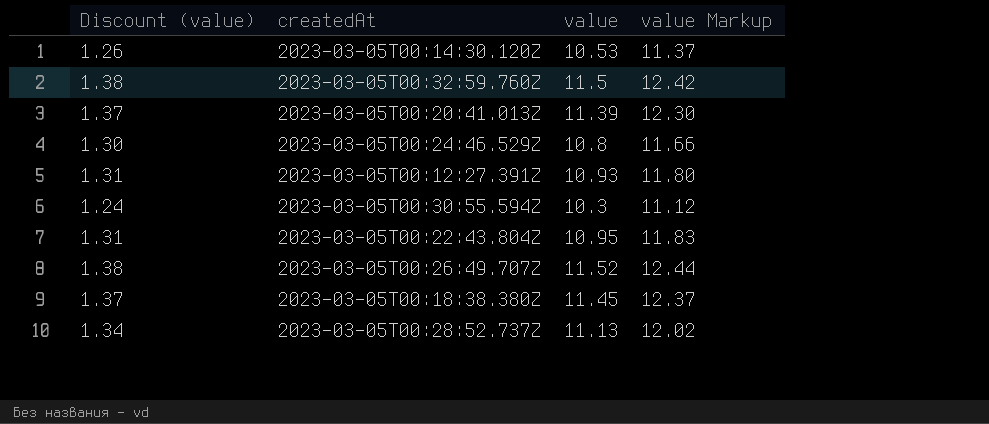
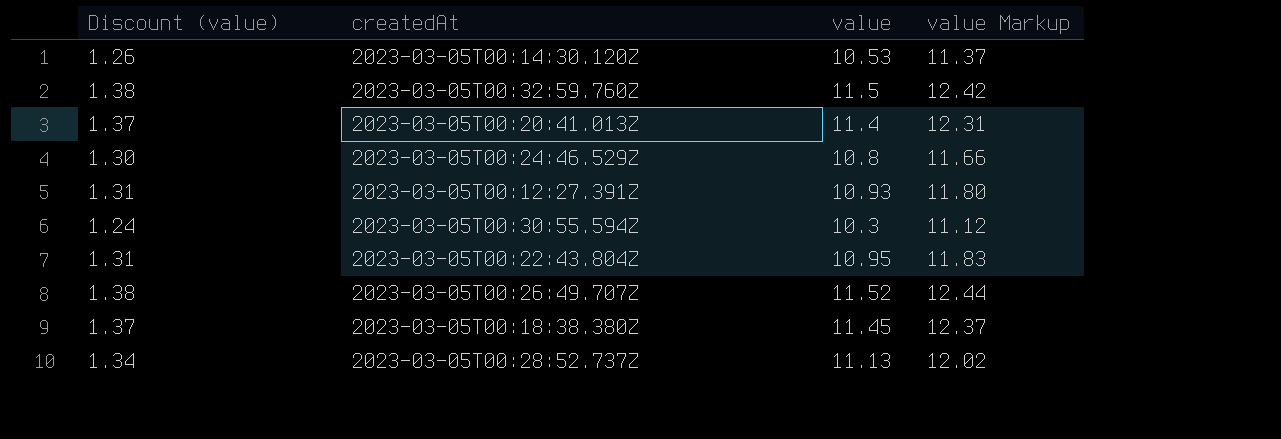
2023-03-05T00:20:41.013Z | value: 11.39 -> 11.4
2023-03-05T00:20:41.013Z | value Markup: 12.30 -> 12.31

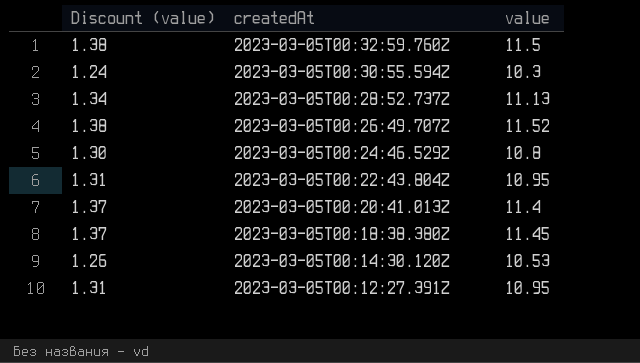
row order: none -> createdAt descending
column value Markup | formula: [value] * 1.08 -> none
2023-03-05T00:12:27.391Z | value: 10.93 -> 10.95

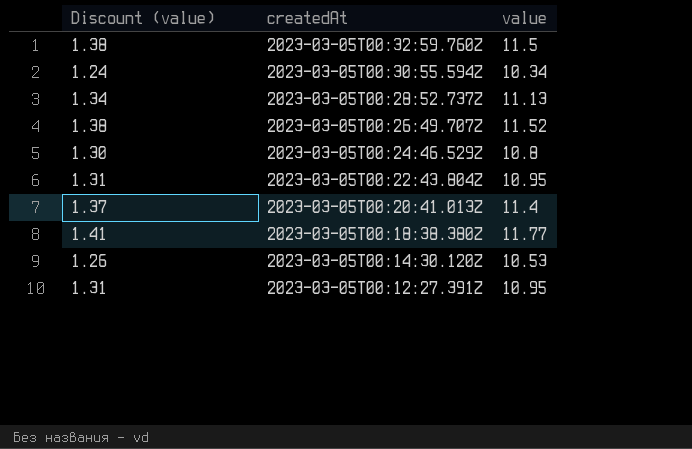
2023-03-05T00:30:55.594Z | value: 10.3 -> 10.34
2023-03-05T00:18:38.380Z | Discount (value): 1.37 -> 1.41
2023-03-05T00:18:38.380Z | value: 11.45 -> 11.77

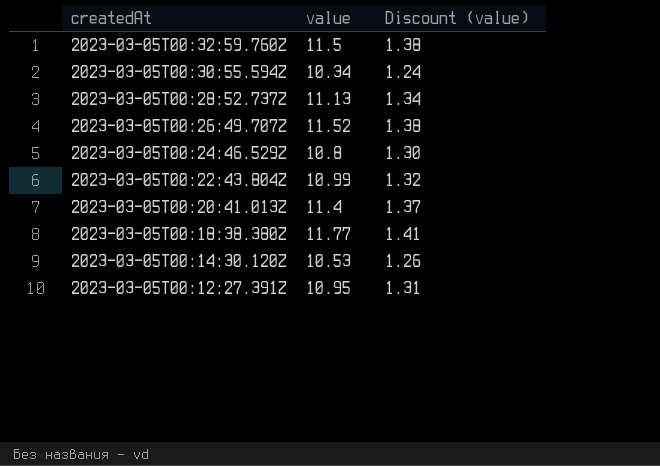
column Discount (value) | position: 1 -> 3
2023-03-05T00:22:43.804Z | value: 10.95 -> 10.99
2023-03-05T00:22:43.804Z | Discount (value): 1.31 -> 1.32

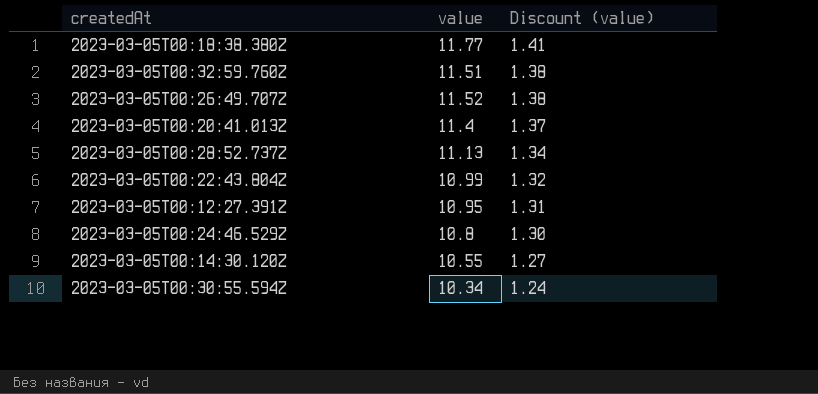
row order: createdAt descending -> Discount (value) descending
2023-03-05T00:32:59.760Z | value: 11.5 -> 11.51
2023-03-05T00:14:30.120Z | value: 10.53 -> 10.55
2023-03-05T00:14:30.120Z | Discount (value): 1.26 -> 1.27

